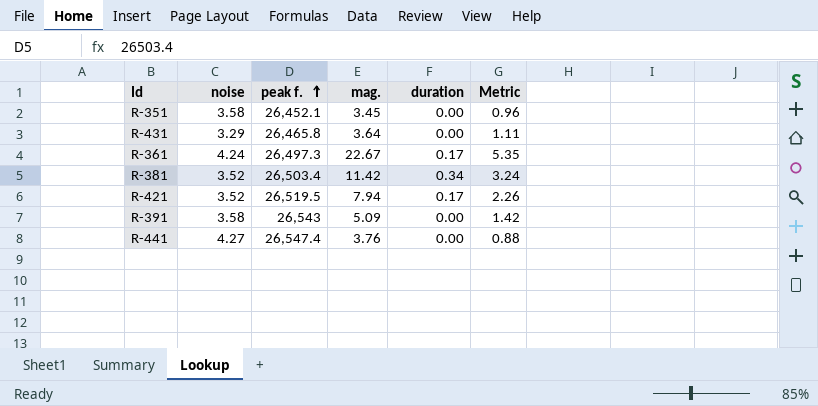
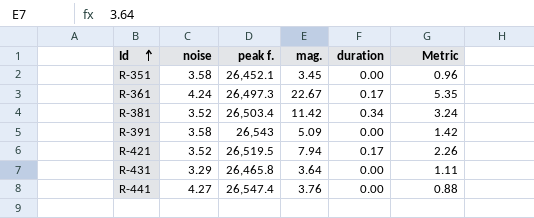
row order: peak f. ascending -> Id ascending

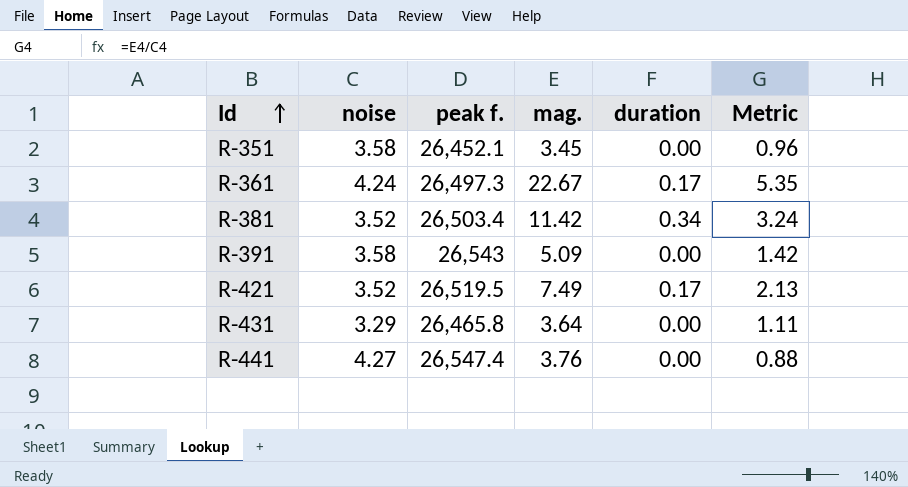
R-421 | mag.: 7.94 -> 7.49
R-421 | Metric: 2.26 -> 2.13

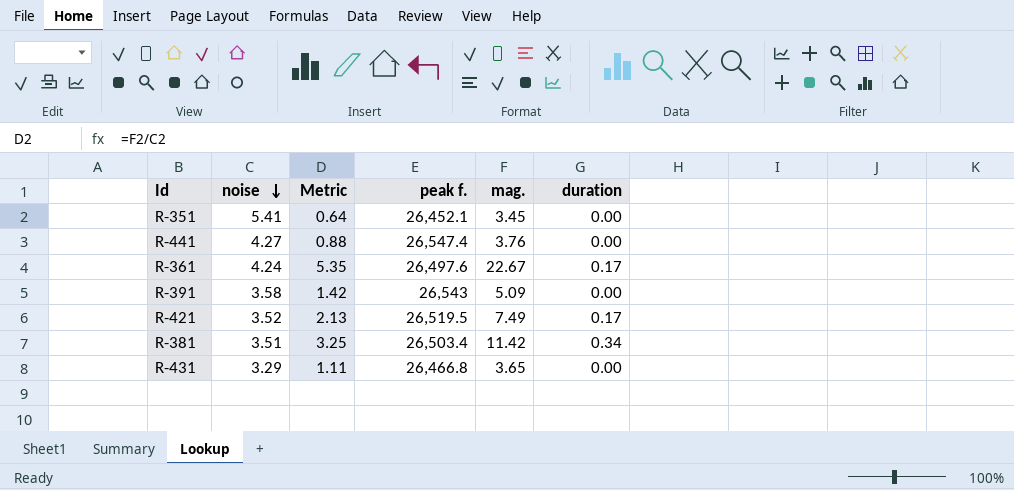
row order: Id ascending -> noise descending
column Metric | position: 6 -> 3
R-351 | noise: 3.58 -> 5.41
R-351 | Metric: 0.96 -> 0.64
R-361 | peak f.: 26,497.3 -> 26,497.6
R-381 | noise: 3.52 -> 3.51
R-381 | Metric: 3.24 -> 3.25
R-431 | peak f.: 26,465.8 -> 26,466.8
R-431 | mag.: 3.64 -> 3.65

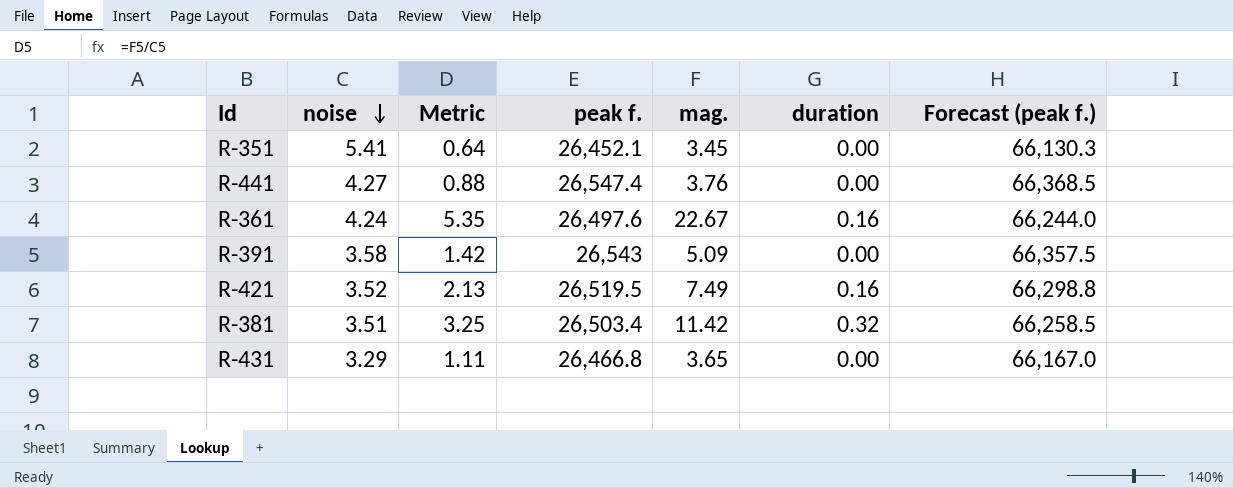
column Forecast (peak f.) | formula: none -> [peak f.] * 2.5
R-361 | duration: 0.17 -> 0.16
R-421 | duration: 0.17 -> 0.16
R-381 | duration: 0.34 -> 0.32

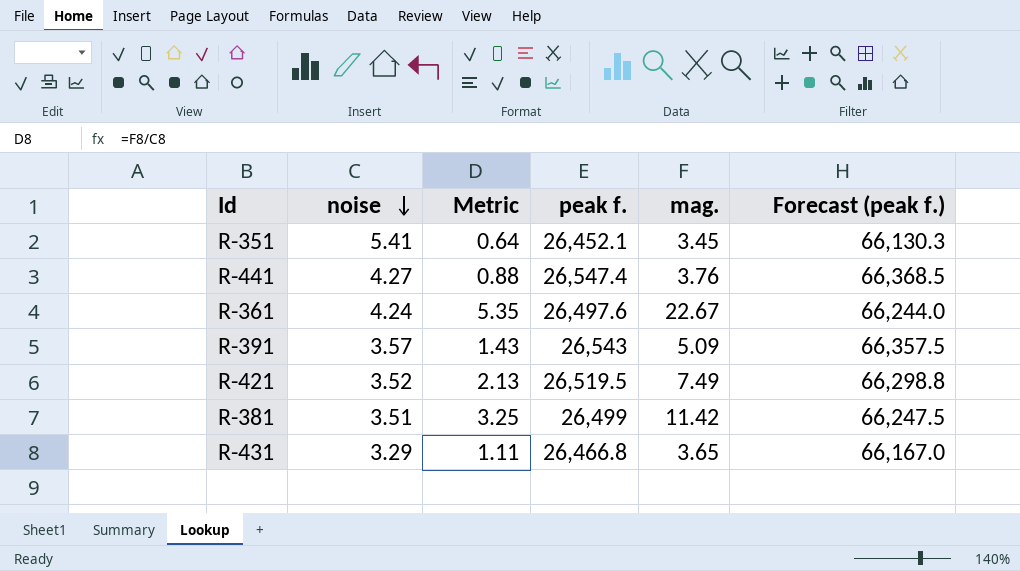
column duration | position: 6 -> none
R-391 | noise: 3.58 -> 3.57
R-391 | Metric: 1.42 -> 1.43
R-381 | peak f.: 26,503.4 -> 26,499
R-381 | Forecast (peak f.): 66,258.5 -> 66,247.5

